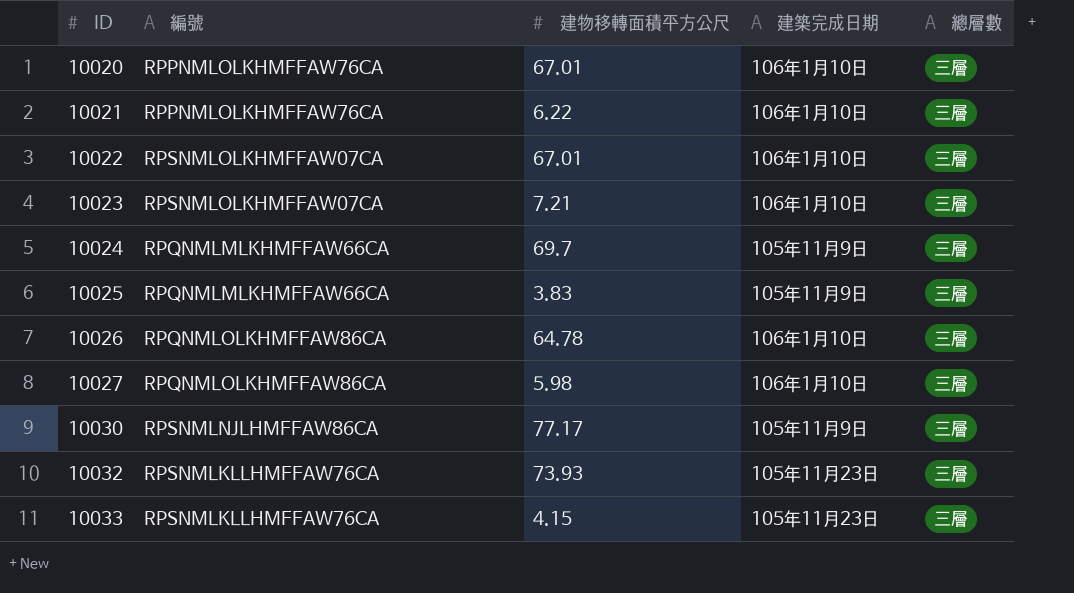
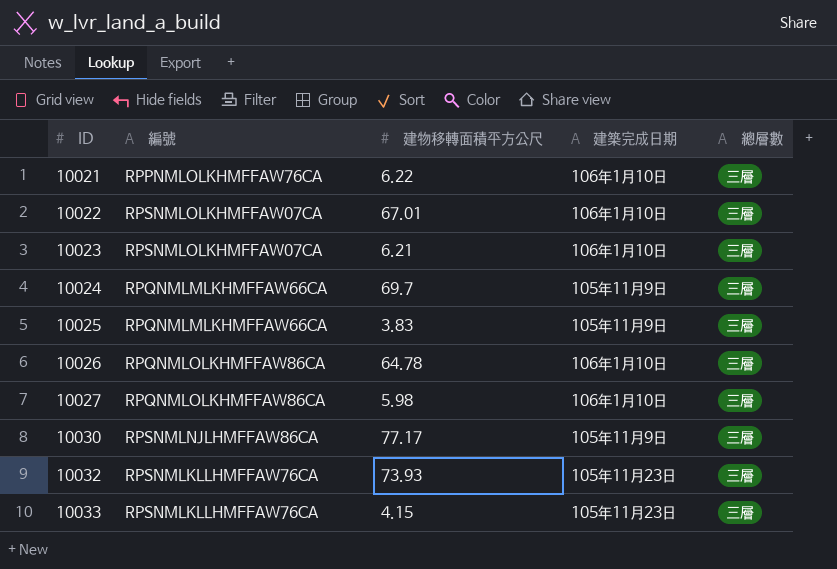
row 10020: RPPNMLOLKHMFFAW76CA | 67.01 | 106年1月10日 | 三層 -> none
10023 | 建物移轉面積平方公尺: 7.21 -> 6.21

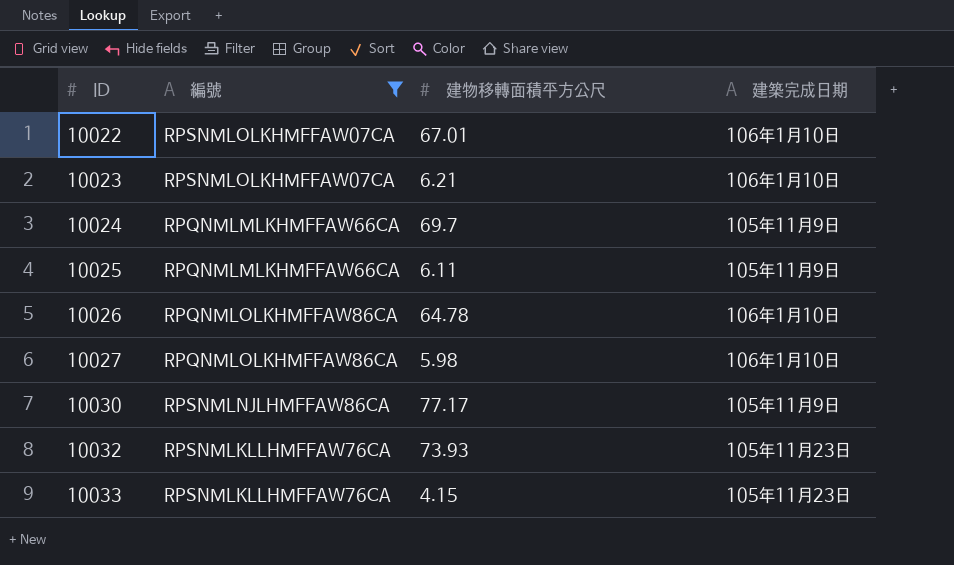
filter: none -> 編號 != RPPNMLOLKHMFFAW76CA
column 總層數 | position: 5 -> none
10025 | 建物移轉面積平方公尺: 3.83 -> 6.11

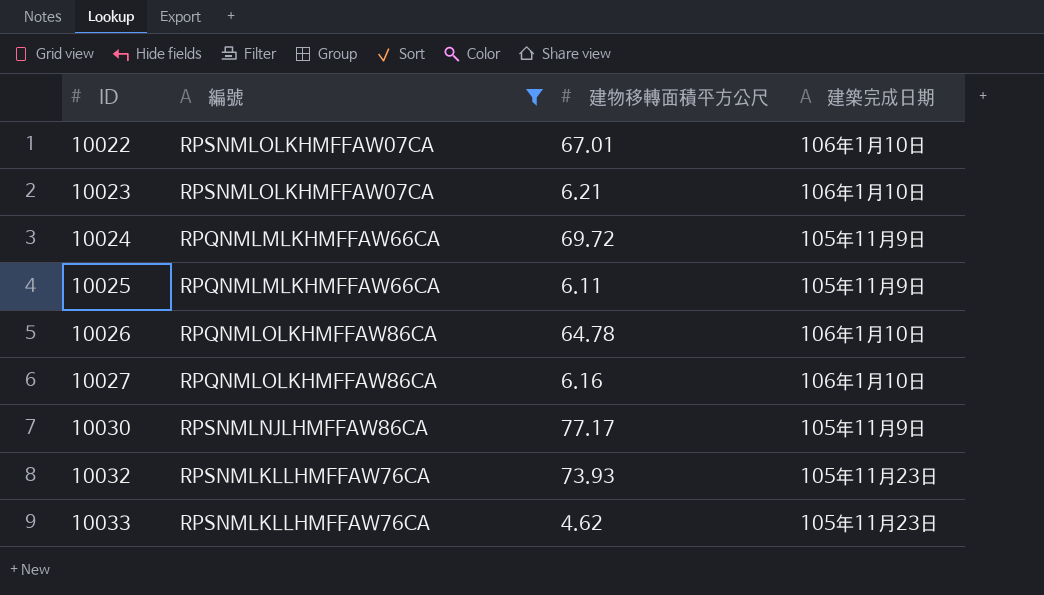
10024 | 建物移轉面積平方公尺: 69.7 -> 69.72
10027 | 建物移轉面積平方公尺: 5.98 -> 6.16
10033 | 建物移轉面積平方公尺: 4.15 -> 4.62

